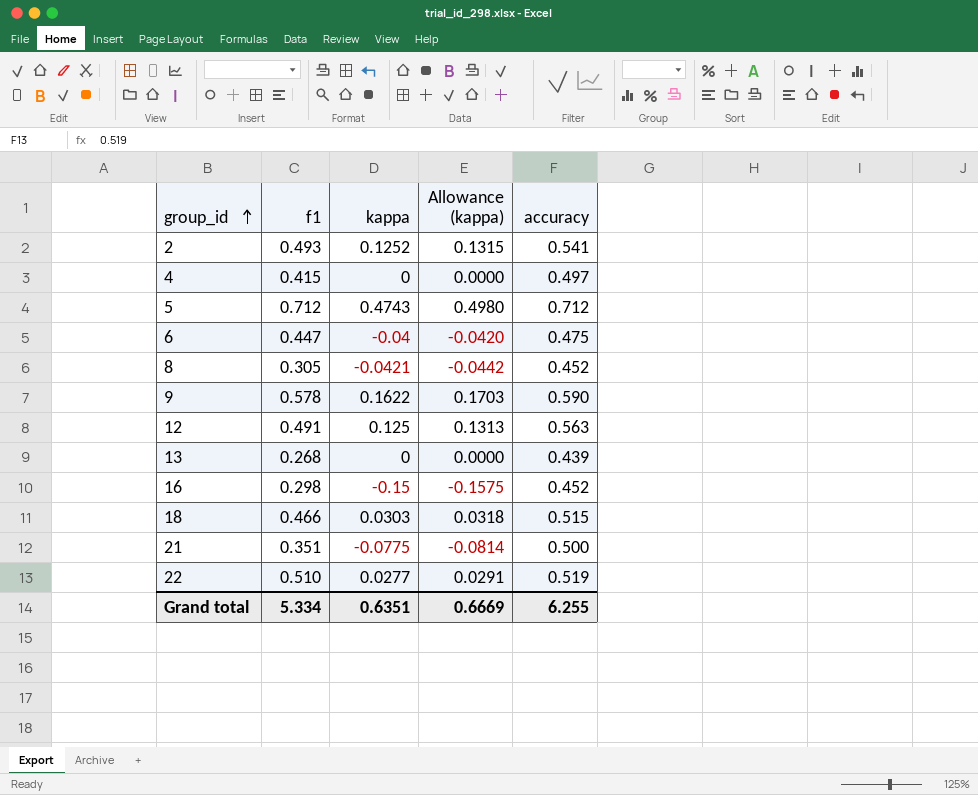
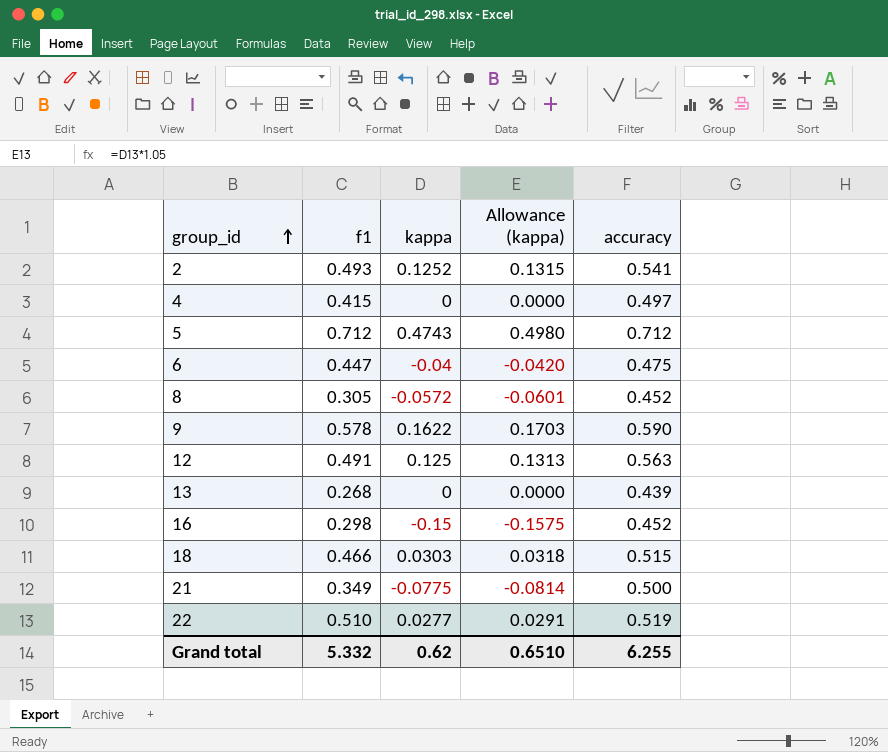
8 | kappa: -0.0421 -> -0.0572
8 | Allowance (kappa): -0.0442 -> -0.0601
21 | f1: 0.351 -> 0.349
Grand total | f1: 5.334 -> 5.332
Grand total | kappa: 0.6351 -> 0.62
Grand total | Allowance (kappa): 0.6669 -> 0.6510

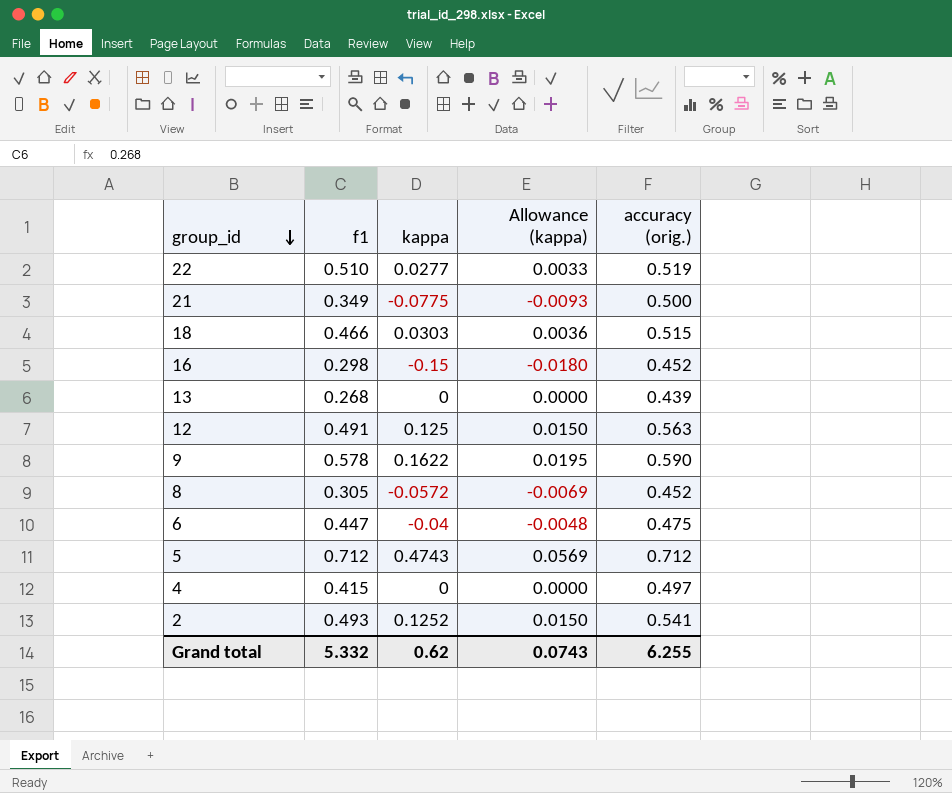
row order: group_id ascending -> group_id descending
column Allowance (kappa) | formula: [kappa] * 1.05 -> [kappa] * 0.12
column name: accuracy -> accuracy (orig.)
Grand total | Allowance (kappa): 0.6510 -> 0.0743

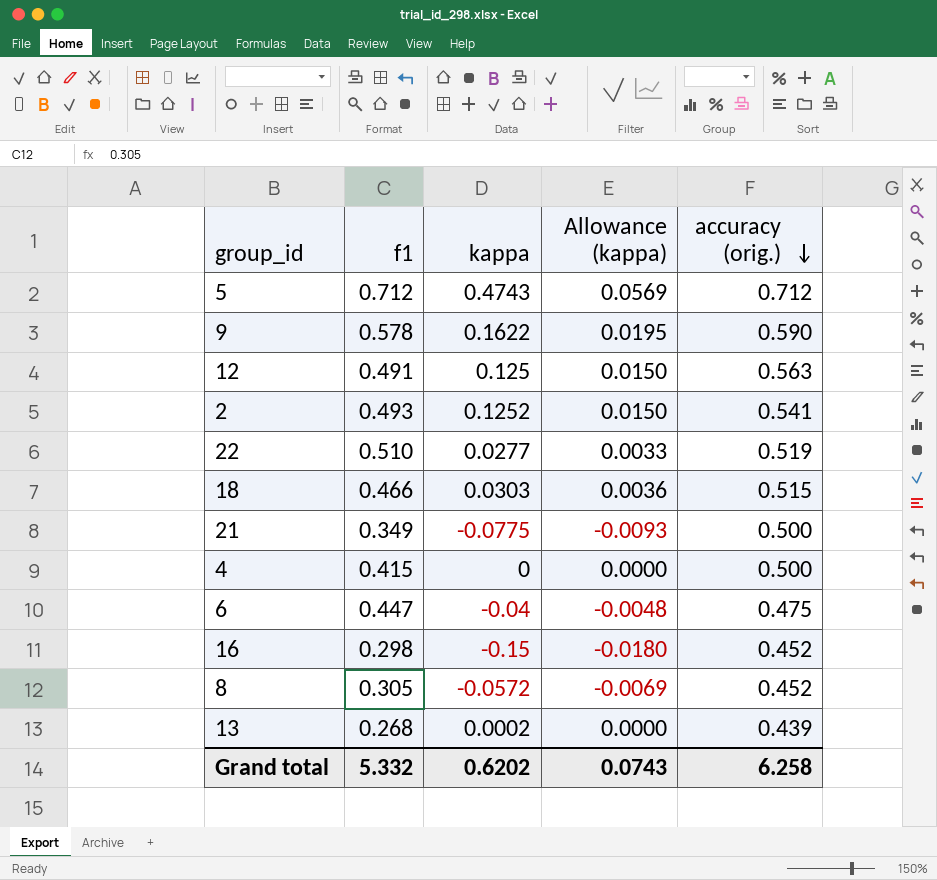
row order: group_id descending -> accuracy (orig.) descending
4 | accuracy (orig.): 0.497 -> 0.500
13 | kappa: 0 -> 0.0002
Grand total | kappa: 0.62 -> 0.6202
Grand total | accuracy (orig.): 6.255 -> 6.258

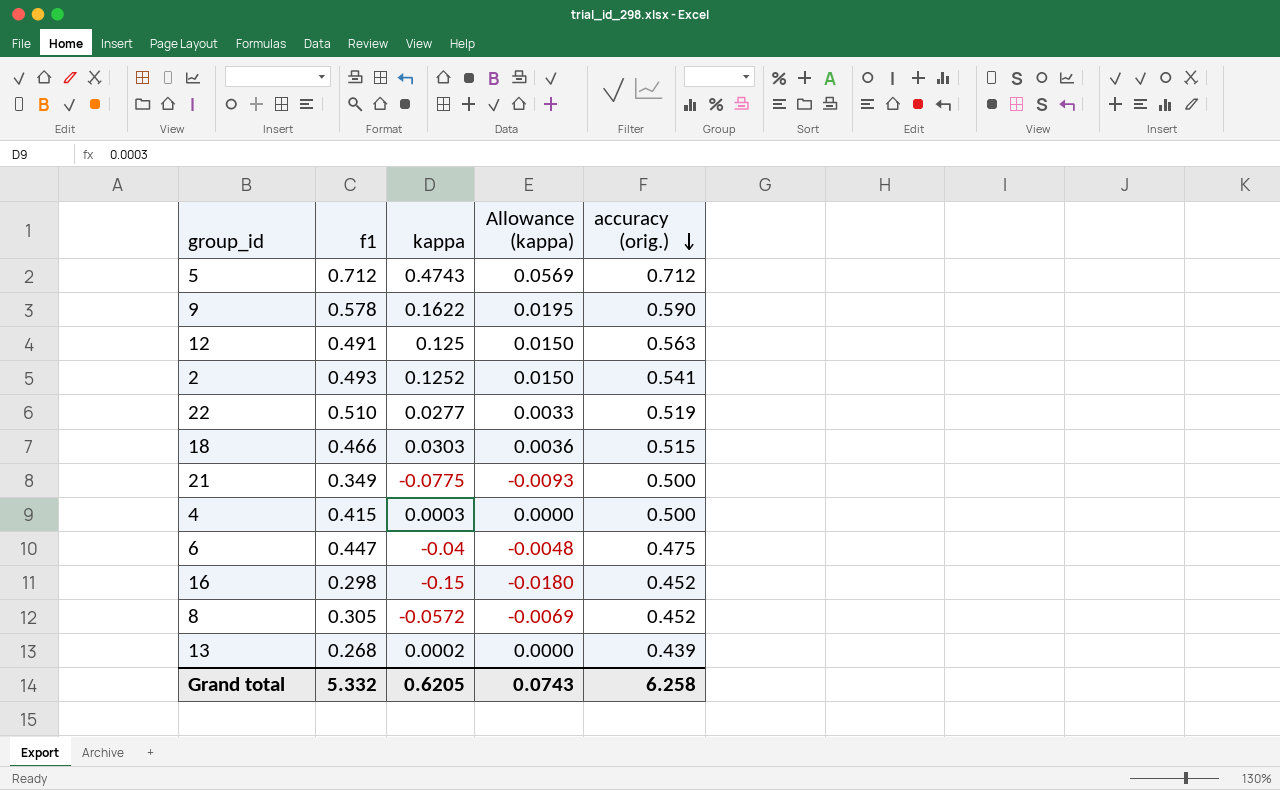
4 | kappa: 0 -> 0.0003
Grand total | kappa: 0.6202 -> 0.6205

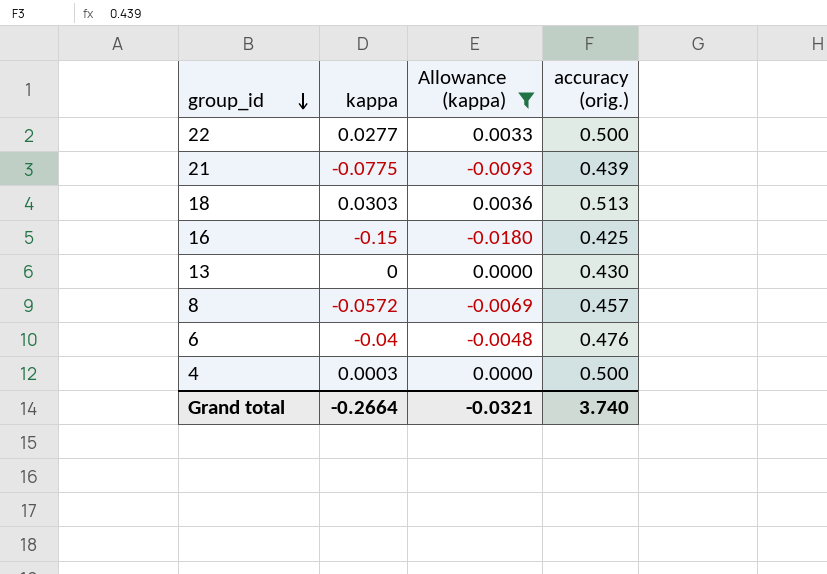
filter: none -> Allowance (kappa) <= 0.0036
row order: accuracy (orig.) descending -> group_id descending
column f1 | position: 2 -> none
22 | accuracy (orig.): 0.519 -> 0.500
21 | accuracy (orig.): 0.500 -> 0.439
18 | accuracy (orig.): 0.515 -> 0.513
16 | accuracy (orig.): 0.452 -> 0.425
13 | kappa: 0.0002 -> 0
13 | accuracy (orig.): 0.439 -> 0.430
8 | accuracy (orig.): 0.452 -> 0.457
6 | accuracy (orig.): 0.475 -> 0.476
Grand total | kappa: 0.6205 -> -0.2664
Grand total | Allowance (kappa): 0.0743 -> -0.0321
Grand total | accuracy (orig.): 6.258 -> 3.740

